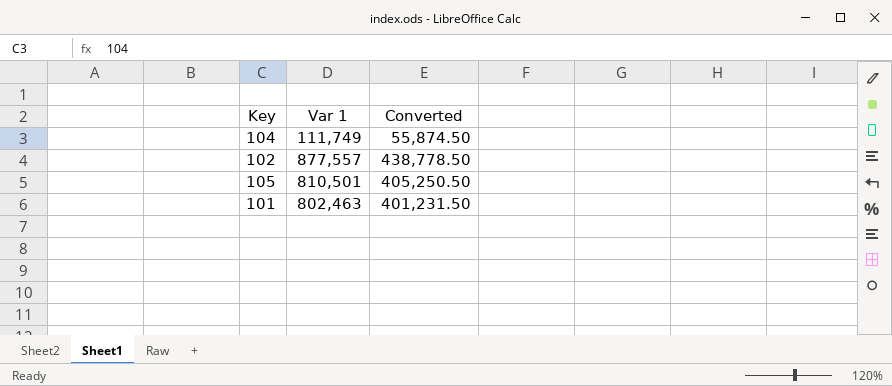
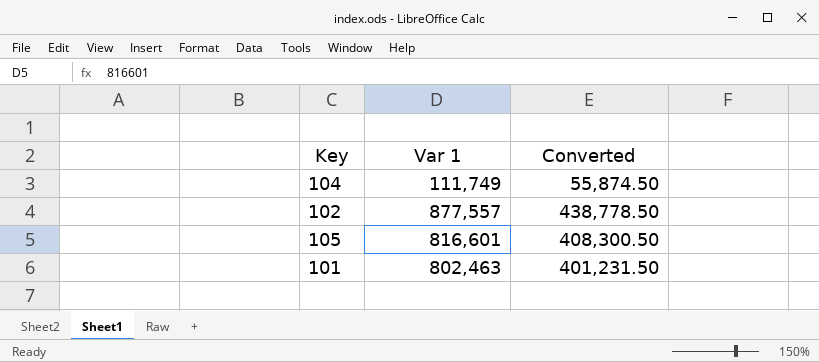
105 | Var 1: 810,501 -> 816,601
105 | Converted: 405,250.50 -> 408,300.50

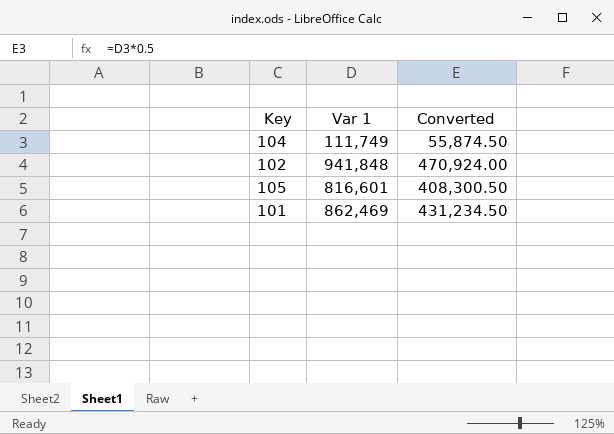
102 | Var 1: 877,557 -> 941,848
102 | Converted: 438,778.50 -> 470,924.00
101 | Var 1: 802,463 -> 862,469
101 | Converted: 401,231.50 -> 431,234.50

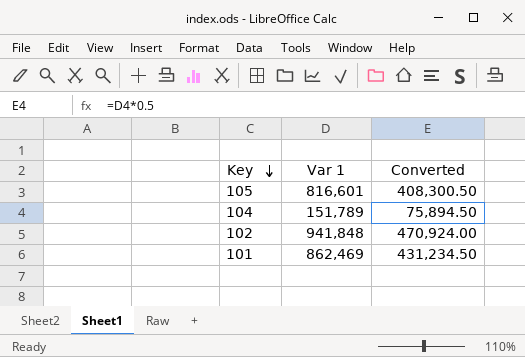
row order: none -> Key descending
104 | Var 1: 111,749 -> 151,789
104 | Converted: 55,874.50 -> 75,894.50

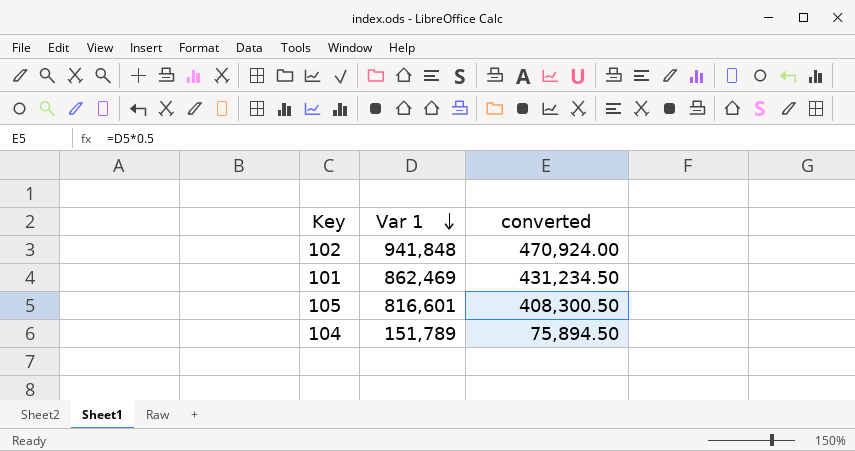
row order: Key descending -> Var 1 descending
column name: Converted -> converted

